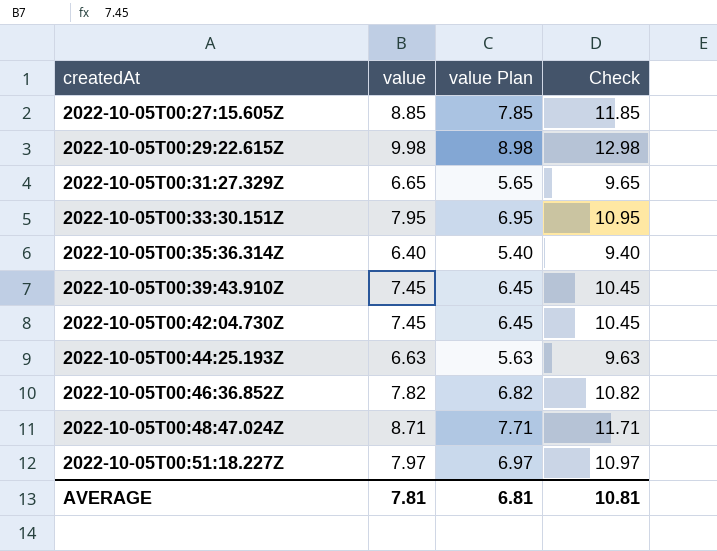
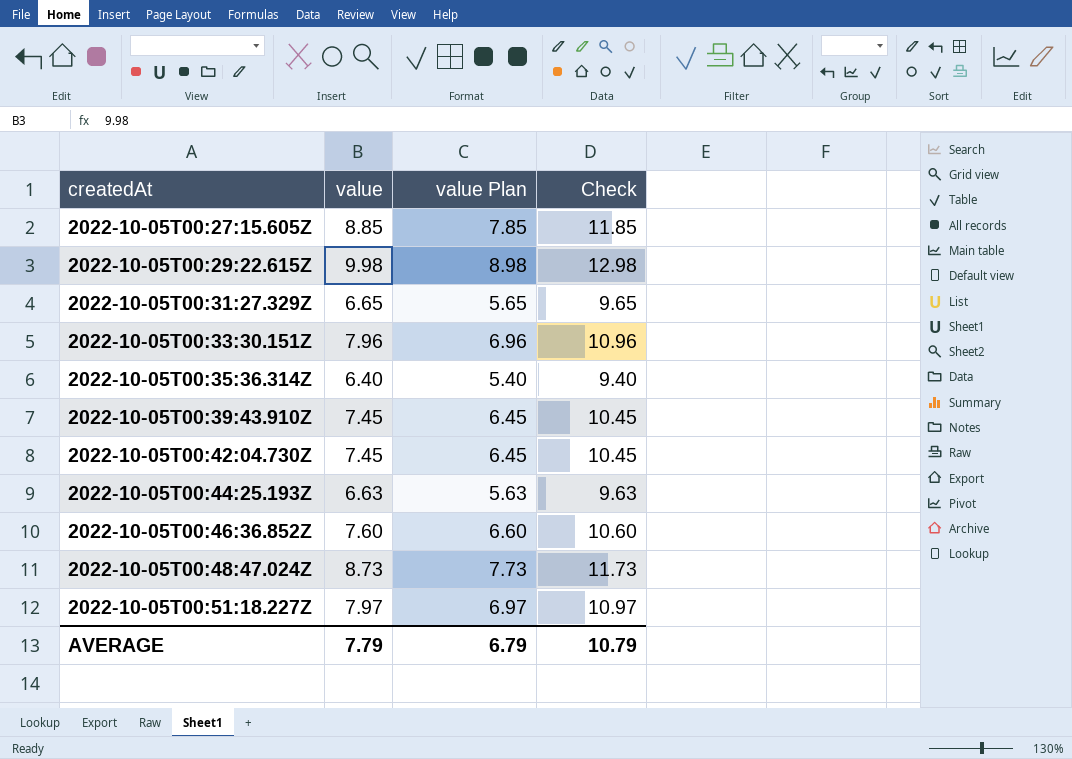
2022-10-05T00:33:30.151Z | value: 7.95 -> 7.96
2022-10-05T00:33:30.151Z | value Plan: 6.95 -> 6.96
2022-10-05T00:33:30.151Z | Check: 10.95 -> 10.96
2022-10-05T00:46:36.852Z | value: 7.82 -> 7.60
2022-10-05T00:46:36.852Z | value Plan: 6.82 -> 6.60
2022-10-05T00:46:36.852Z | Check: 10.82 -> 10.60
2022-10-05T00:48:47.024Z | value: 8.71 -> 8.73
2022-10-05T00:48:47.024Z | value Plan: 7.71 -> 7.73
2022-10-05T00:48:47.024Z | Check: 11.71 -> 11.73
AVERAGE | value: 7.81 -> 7.79
AVERAGE | value Plan: 6.81 -> 6.79
AVERAGE | Check: 10.81 -> 10.79

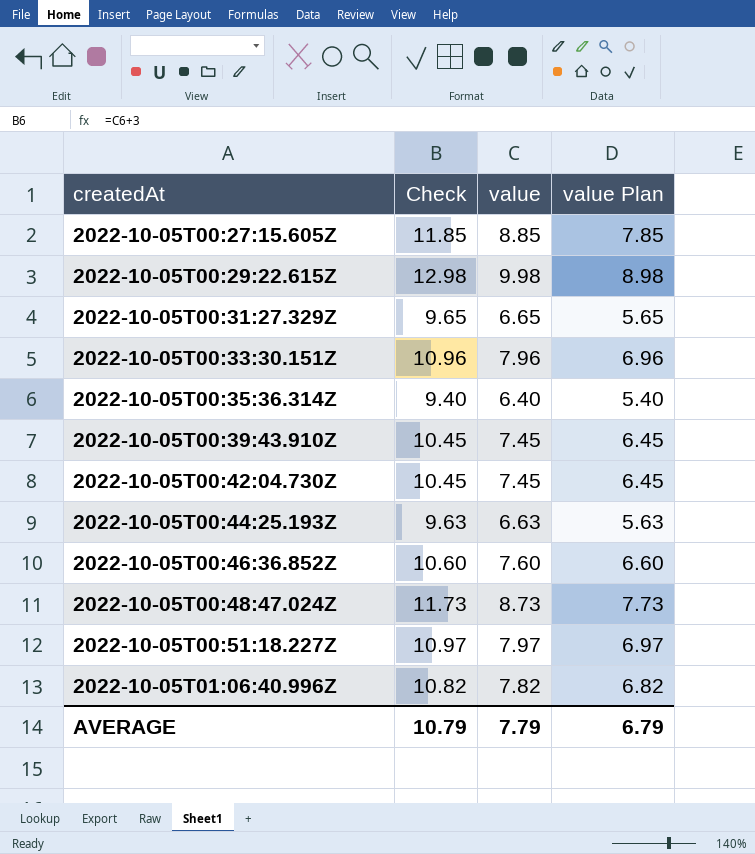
column Check | position: 4 -> 2
row 2022-10-05T01:06:40.996Z: none -> 10.82 | 7.82 | 6.82

